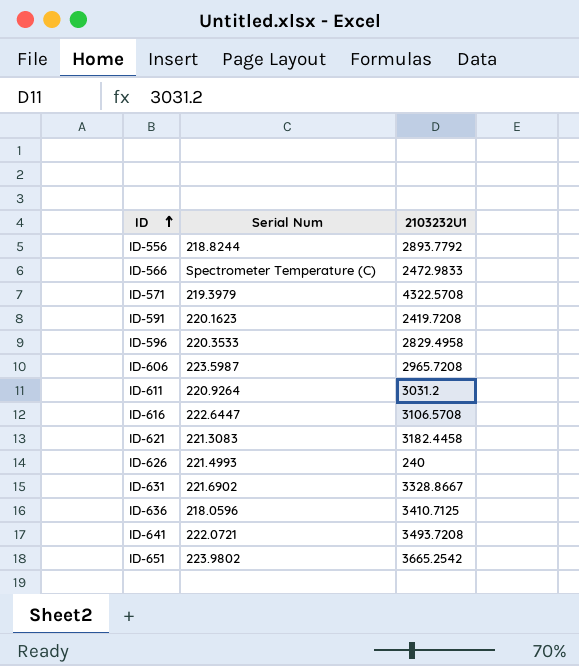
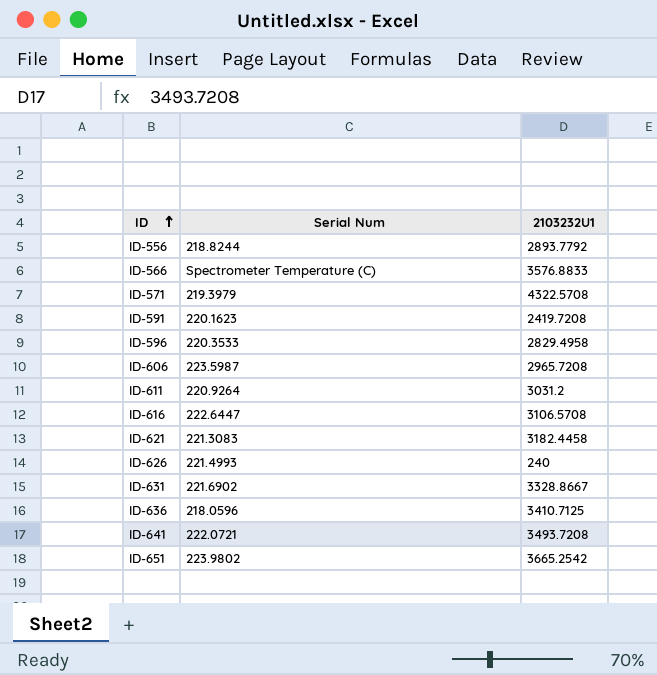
ID-566 | 2103232U1: 2472.9833 -> 3576.8833

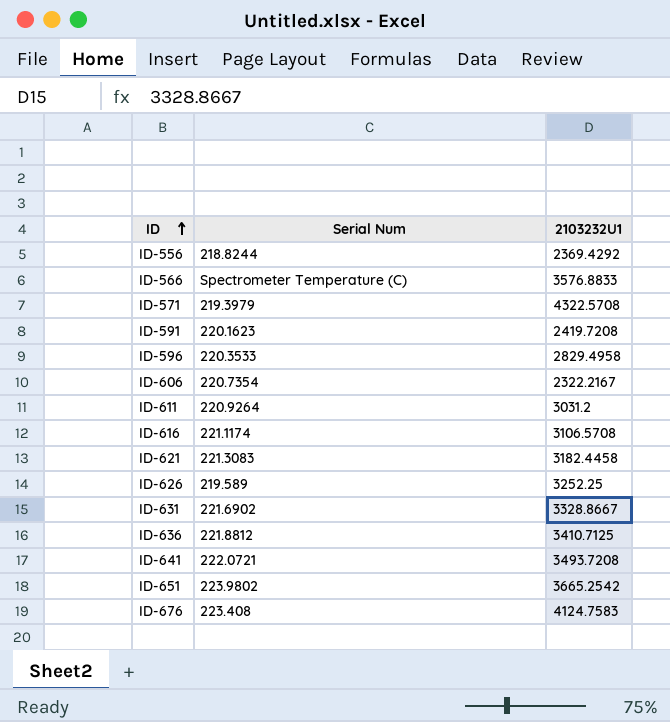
ID-556 | 2103232U1: 2893.7792 -> 2369.4292
ID-606 | Serial Num: 223.5987 -> 220.7354
ID-606 | 2103232U1: 2965.7208 -> 2322.2167
ID-616 | Serial Num: 222.6447 -> 221.1174
ID-626 | Serial Num: 221.4993 -> 219.589
ID-626 | 2103232U1: 240 -> 3252.25
ID-636 | Serial Num: 218.0596 -> 221.8812
row ID-676: none -> 223.408 | 4124.7583

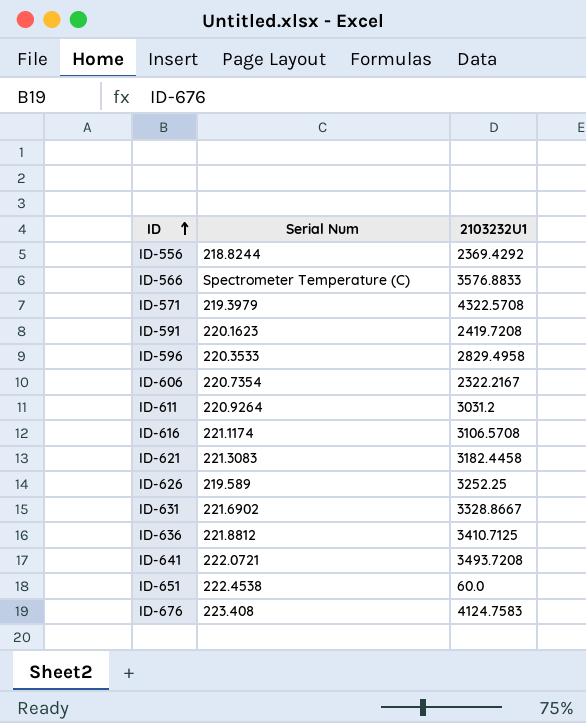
ID-651 | Serial Num: 223.9802 -> 222.4538
ID-651 | 2103232U1: 3665.2542 -> 60.0

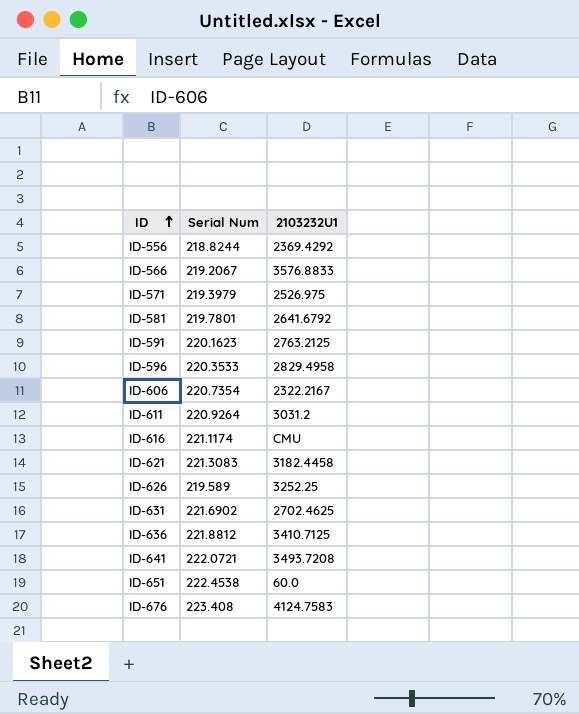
ID-566 | Serial Num: Spectrometer Temperature (C) -> 219.2067
ID-571 | 2103232U1: 4322.5708 -> 2526.975
row ID-581: none -> 219.7801 | 2641.6792
ID-591 | 2103232U1: 2419.7208 -> 2763.2125
ID-616 | 2103232U1: 3106.5708 -> CMU
ID-631 | 2103232U1: 3328.8667 -> 2702.4625

